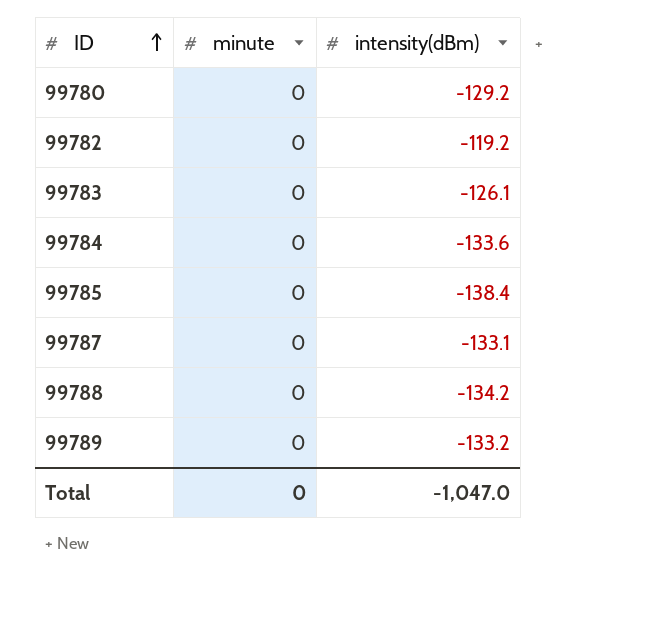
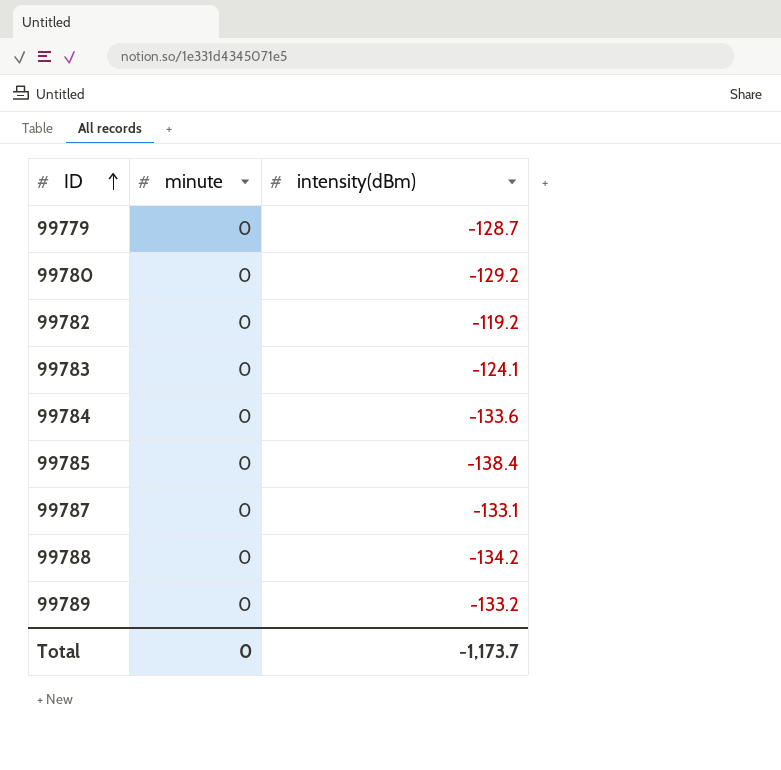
row 99779: none -> 0 | -128.7
99783 | intensity(dBm): -126.1 -> -124.1
Total | intensity(dBm): -1,047.0 -> -1,173.7

